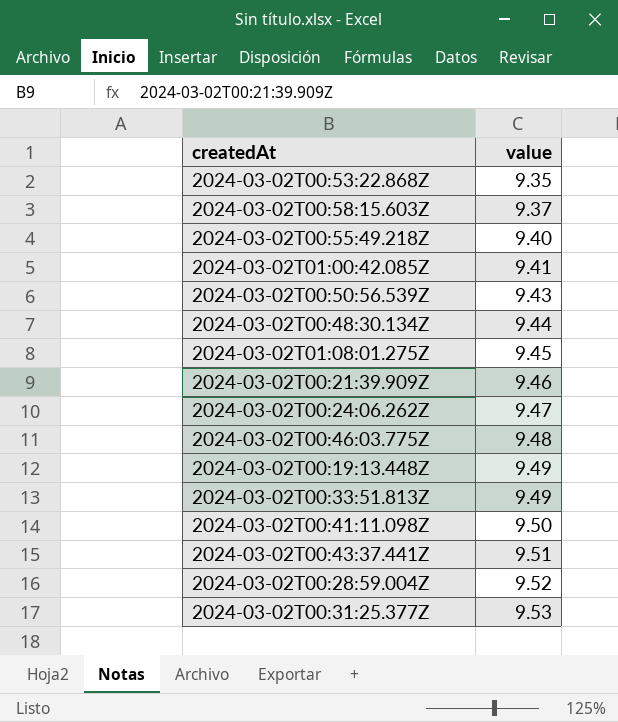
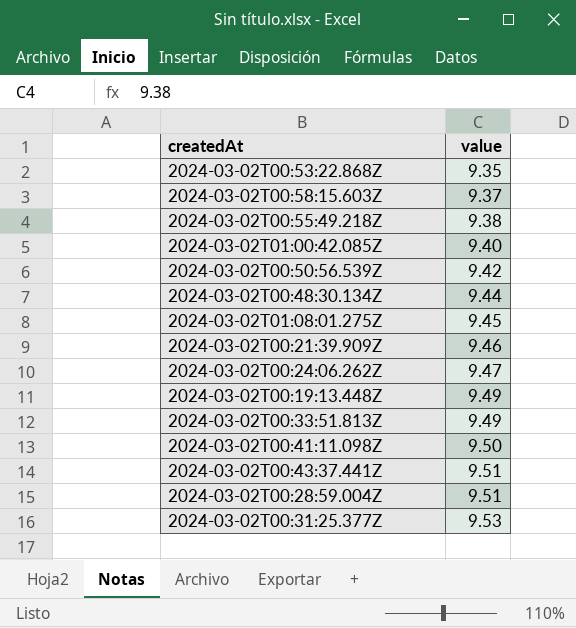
row 2024-03-02T00:46:03.775Z: 9.48 -> none
2024-03-02T00:55:49.218Z | value: 9.40 -> 9.38
2024-03-02T01:00:42.085Z | value: 9.41 -> 9.40
2024-03-02T00:50:56.539Z | value: 9.43 -> 9.42
2024-03-02T00:28:59.004Z | value: 9.52 -> 9.51

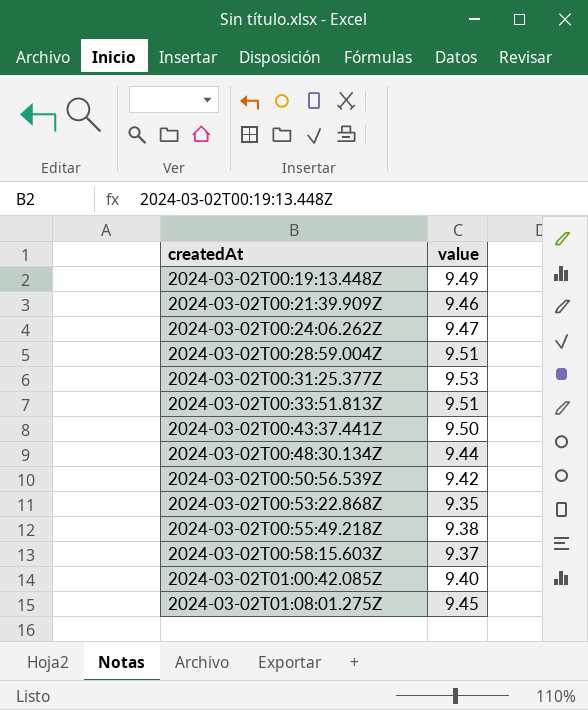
row order: value ascending -> createdAt ascending
row 2024-03-02T00:41:11.098Z: 9.50 -> none
2024-03-02T00:33:51.813Z | value: 9.49 -> 9.51
2024-03-02T00:43:37.441Z | value: 9.51 -> 9.50

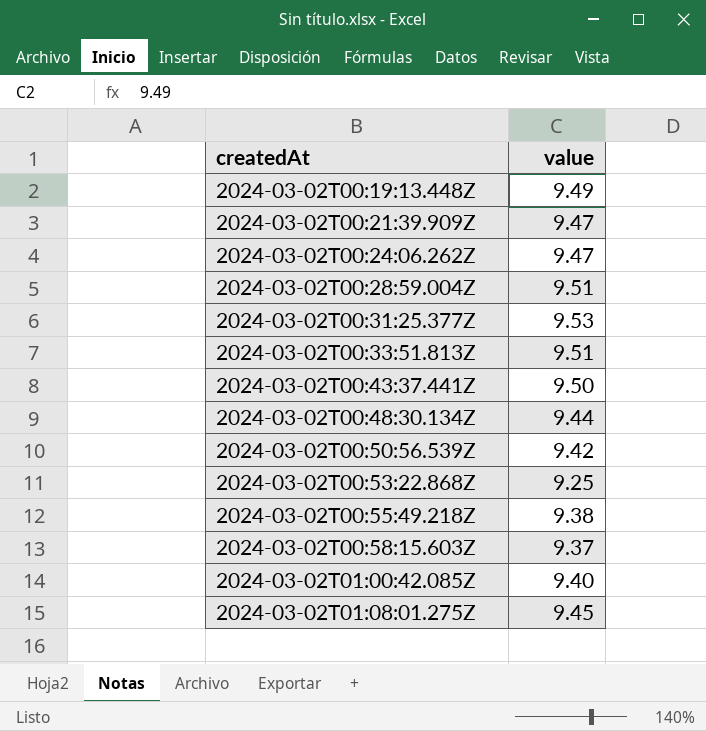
2024-03-02T00:21:39.909Z | value: 9.46 -> 9.47
2024-03-02T00:53:22.868Z | value: 9.35 -> 9.25

